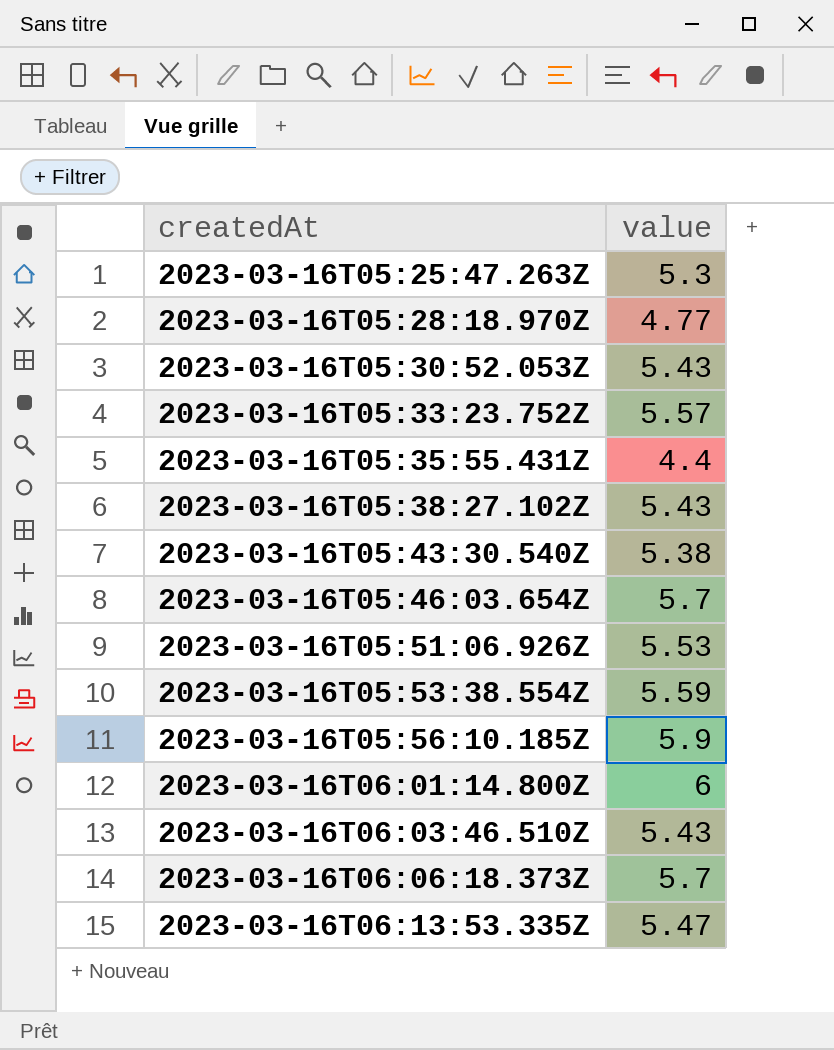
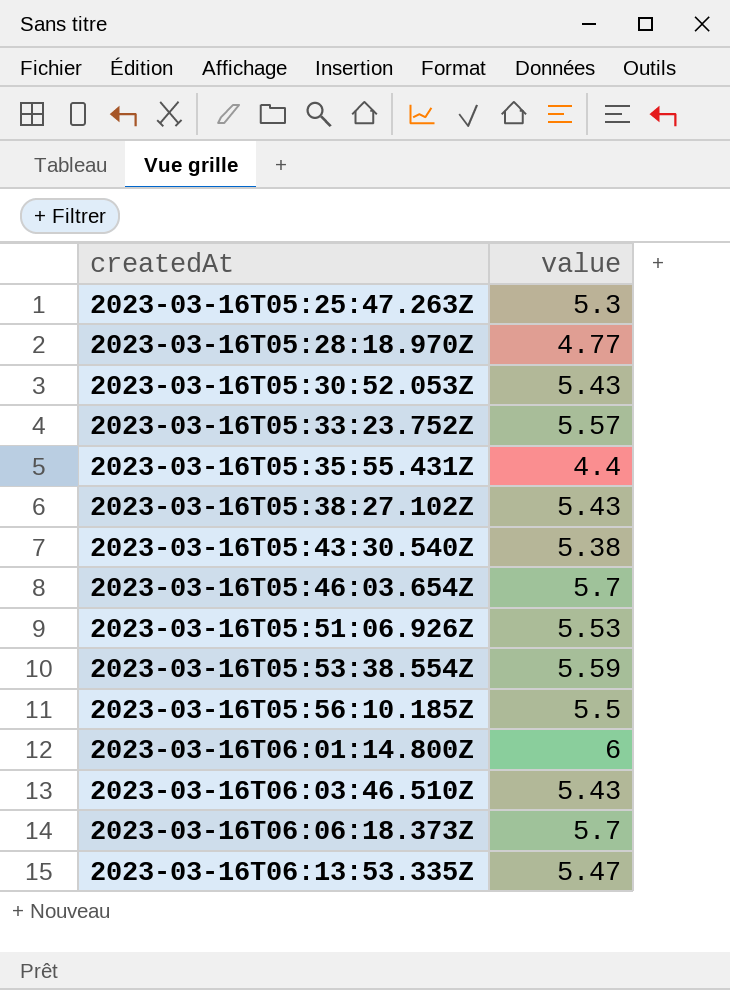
2023-03-16T05:56:10.185Z | value: 5.9 -> 5.5

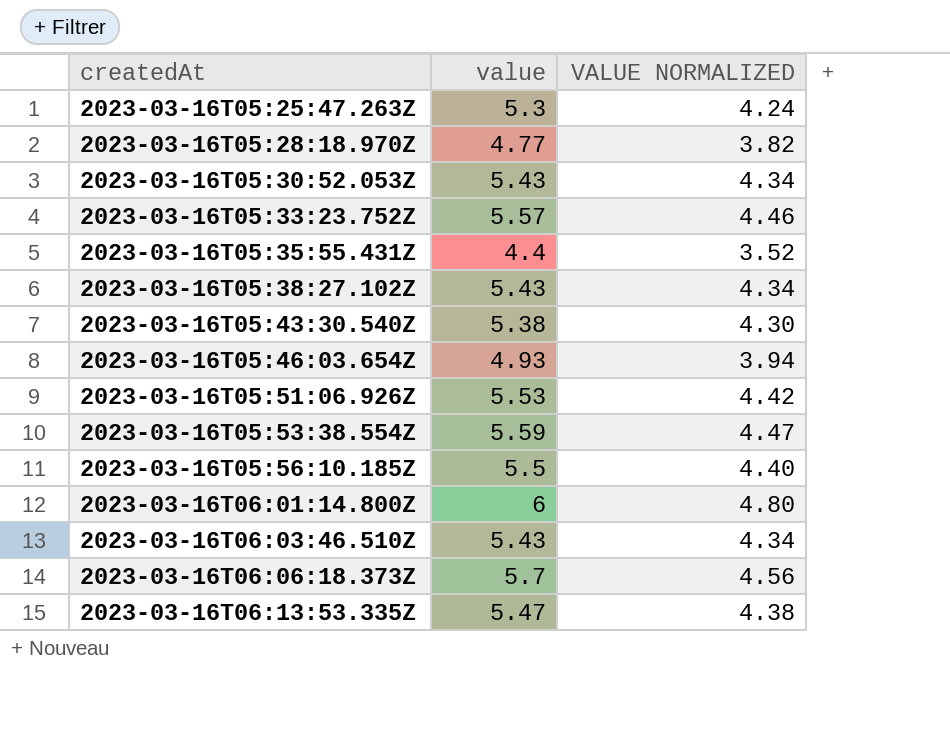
column VALUE NORMALIZED | formula: none -> [value] * 0.8
2023-03-16T05:46:03.654Z | value: 5.7 -> 4.93

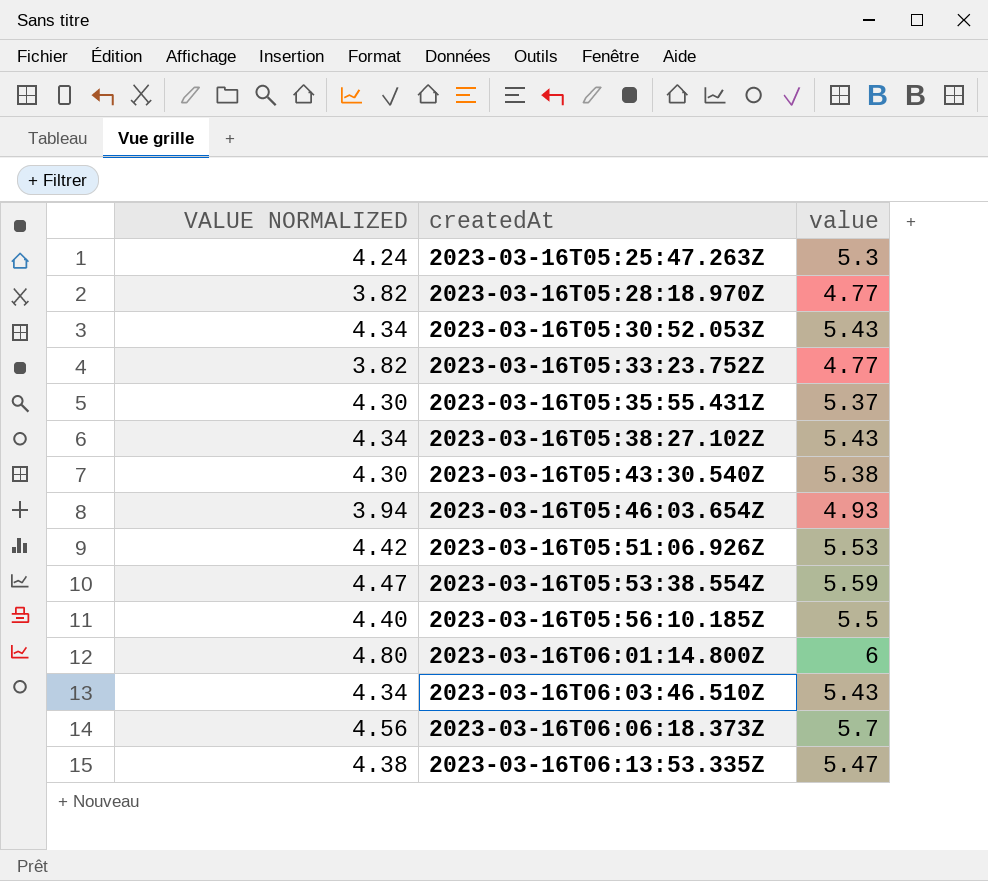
column VALUE NORMALIZED | position: 3 -> 1
2023-03-16T05:33:23.752Z | VALUE NORMALIZED: 4.46 -> 3.82
2023-03-16T05:33:23.752Z | value: 5.57 -> 4.77
2023-03-16T05:35:55.431Z | VALUE NORMALIZED: 3.52 -> 4.30
2023-03-16T05:35:55.431Z | value: 4.4 -> 5.37

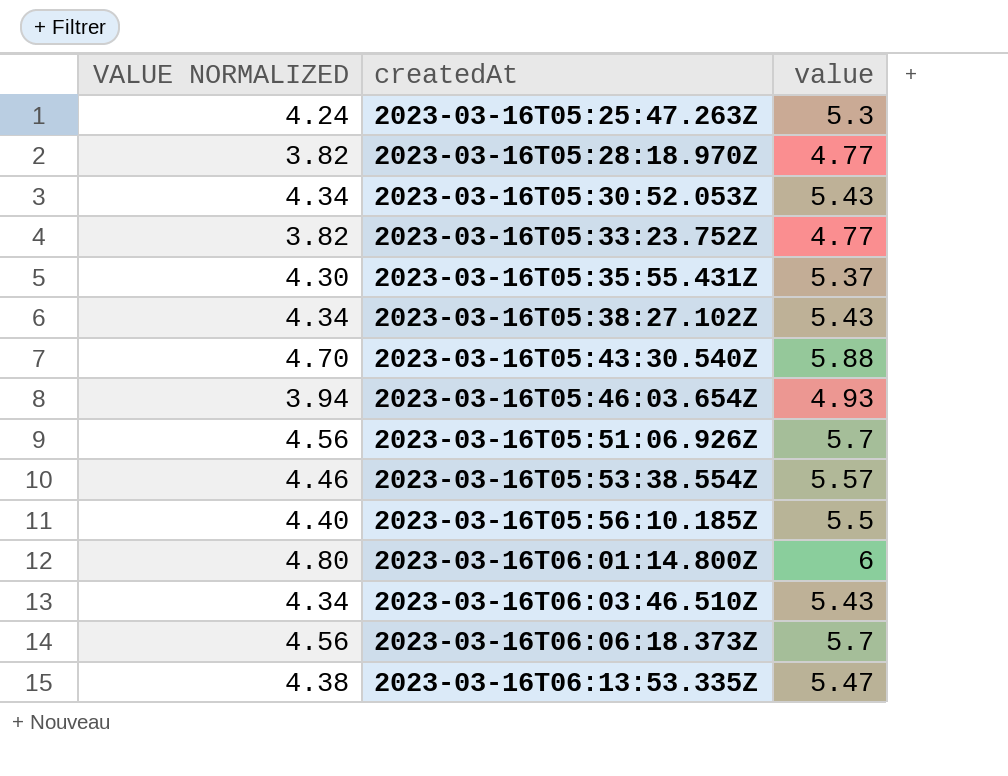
2023-03-16T05:43:30.540Z | VALUE NORMALIZED: 4.30 -> 4.70
2023-03-16T05:43:30.540Z | value: 5.38 -> 5.88
2023-03-16T05:51:06.926Z | VALUE NORMALIZED: 4.42 -> 4.56
2023-03-16T05:51:06.926Z | value: 5.53 -> 5.7
2023-03-16T05:53:38.554Z | VALUE NORMALIZED: 4.47 -> 4.46
2023-03-16T05:53:38.554Z | value: 5.59 -> 5.57

